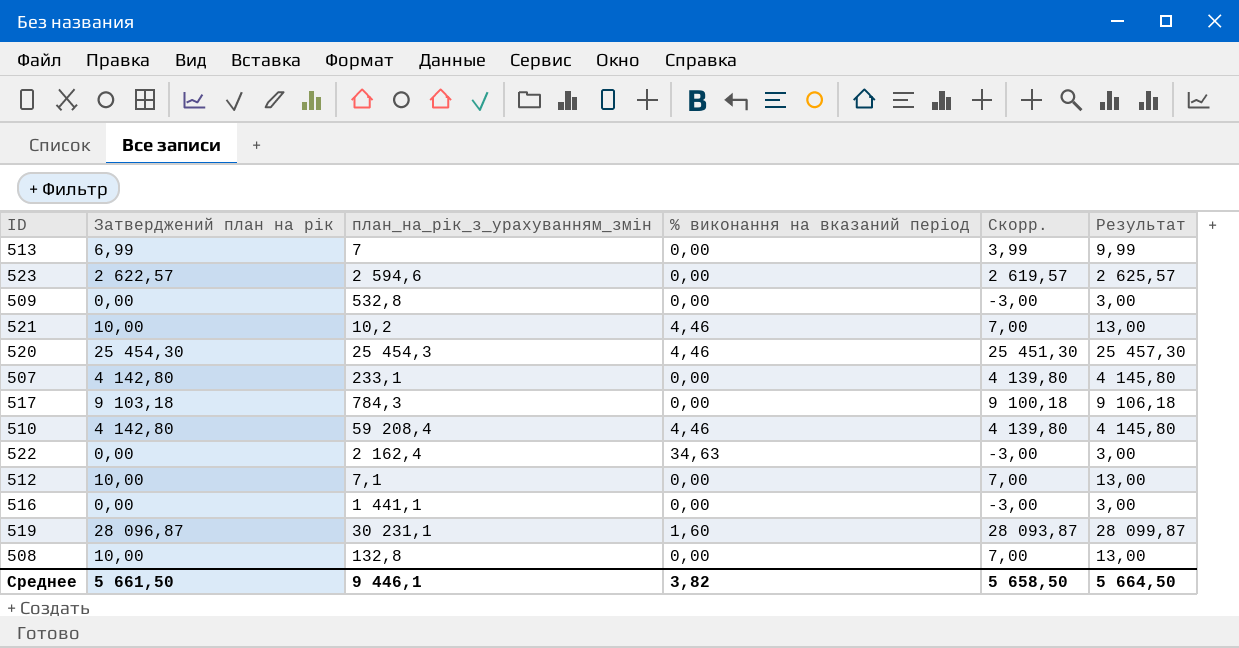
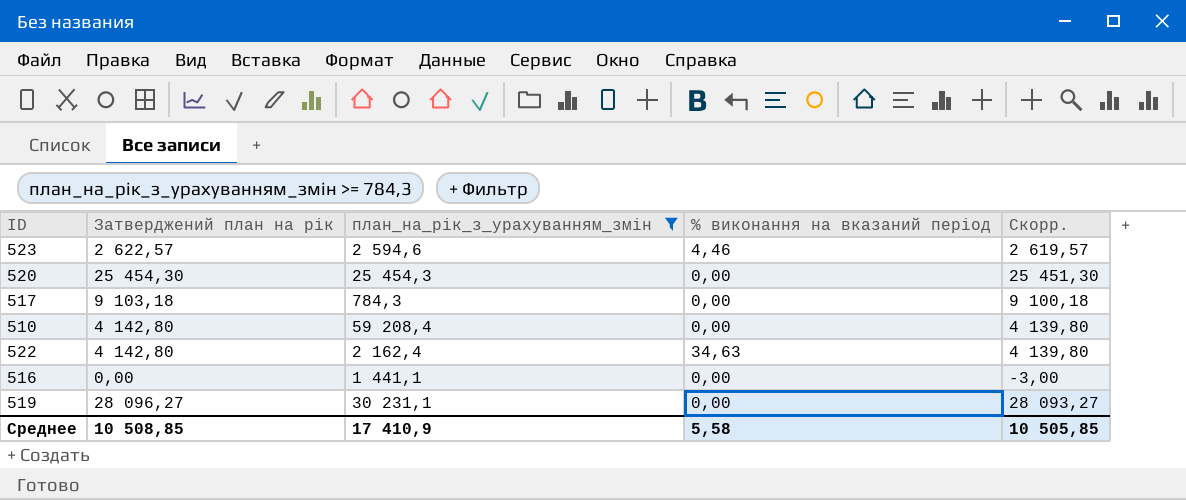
filter: none -> план_на_рік_з_урахуванням_змін >= 784,3
column Результат | formula: [Затверджений план на рік] + 3 -> none
523 | % виконання на вказаний період: 0,00 -> 4,46
520 | % виконання на вказаний період: 4,46 -> 0,00
510 | % виконання на вказаний період: 4,46 -> 0,00
522 | Затверджений план на рік: 0,00 -> 4 142,80
522 | Скорр.: -3,00 -> 4 139,80
519 | Затверджений план на рік: 28 096,87 -> 28 096,27
519 | % виконання на вказаний період: 1,60 -> 0,00
519 | Скорр.: 28 093,87 -> 28 093,27
Среднее | Затверджений план на рік: 5 661,50 -> 10 508,85
Среднее | план_на_рік_з_урахуванням_змін: 9 446,1 -> 17 410,9
Среднее | % виконання на вказаний період: 3,82 -> 5,58
Среднее | Скорр.: 5 658,50 -> 10 505,85

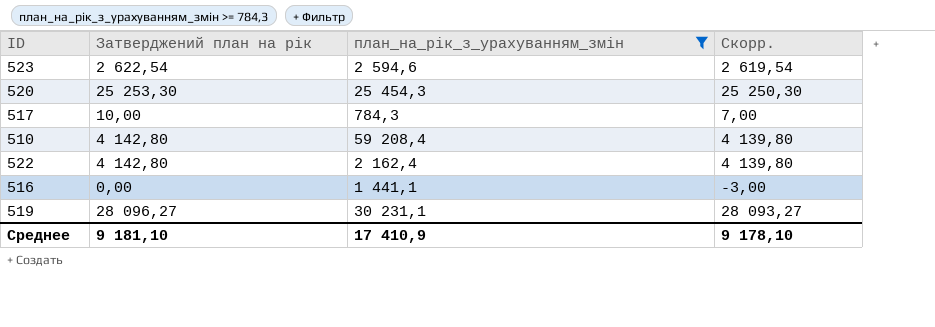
column % виконання на вказаний період | position: 4 -> none
523 | Затверджений план на рік: 2 622,57 -> 2 622,54
523 | Скорр.: 2 619,57 -> 2 619,54
520 | Затверджений план на рік: 25 454,30 -> 25 253,30
520 | Скорр.: 25 451,30 -> 25 250,30
517 | Затверджений план на рік: 9 103,18 -> 10,00
517 | Скорр.: 9 100,18 -> 7,00
Среднее | Затверджений план на рік: 10 508,85 -> 9 181,10
Среднее | Скорр.: 10 505,85 -> 9 178,10

